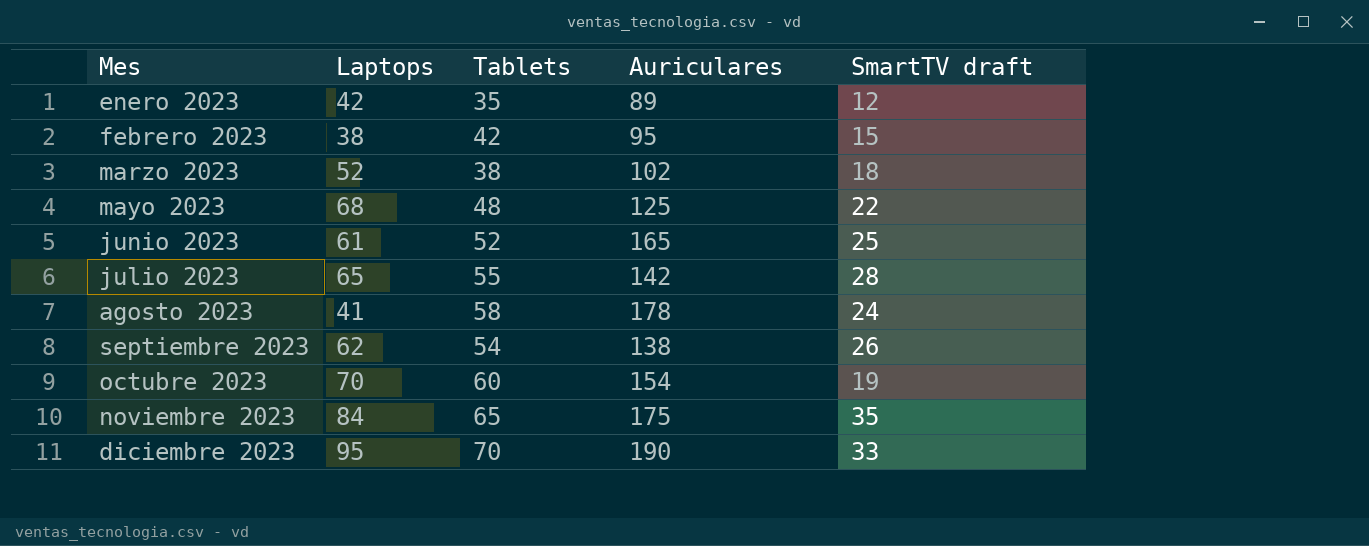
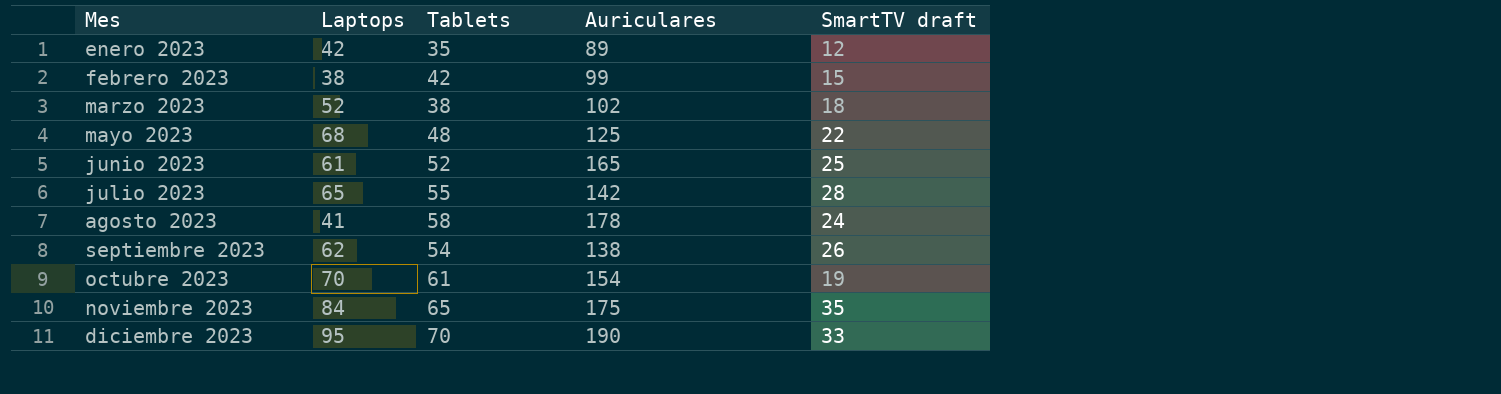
febrero 2023 | Auriculares: 95 -> 99
octubre 2023 | Tablets: 60 -> 61

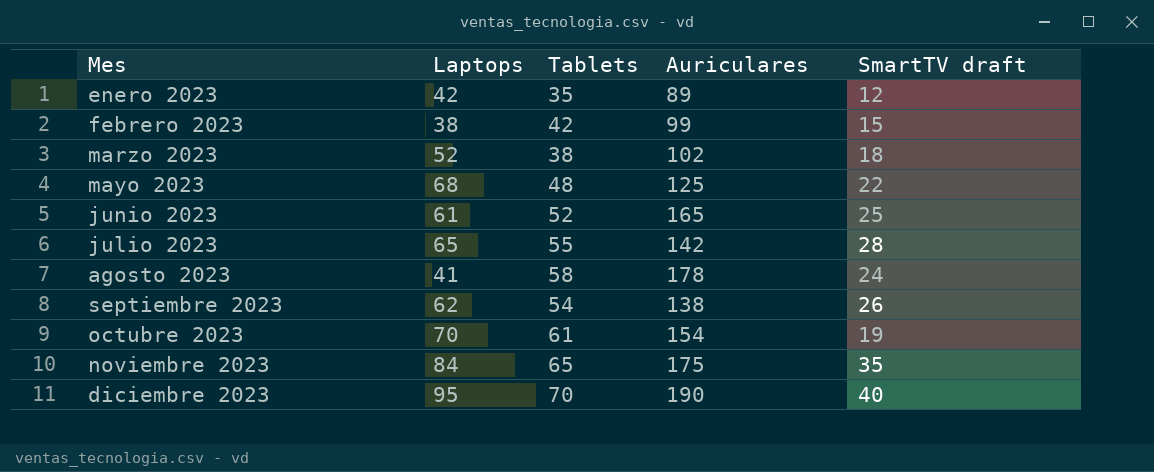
diciembre 2023 | SmartTV draft: 33 -> 40

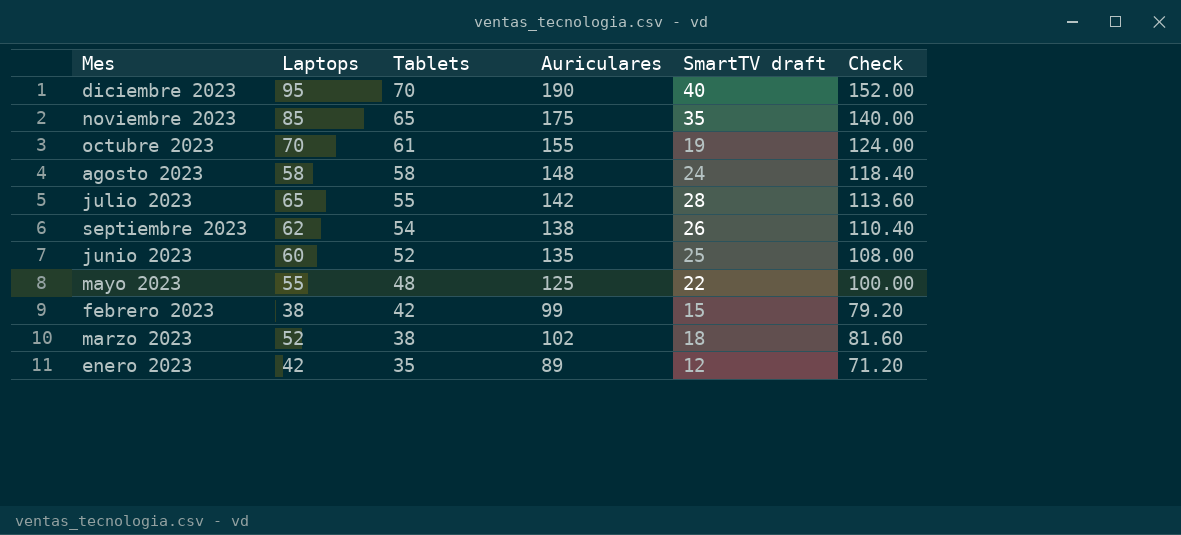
row order: Mes ascending -> Tablets descending
column Check | formula: none -> [Auriculares] * 0.8
noviembre 2023 | Laptops: 84 -> 85
octubre 2023 | Auriculares: 154 -> 155
agosto 2023 | Laptops: 41 -> 58
agosto 2023 | Auriculares: 178 -> 148
junio 2023 | Laptops: 61 -> 60
junio 2023 | Auriculares: 165 -> 135
mayo 2023 | Laptops: 68 -> 55

